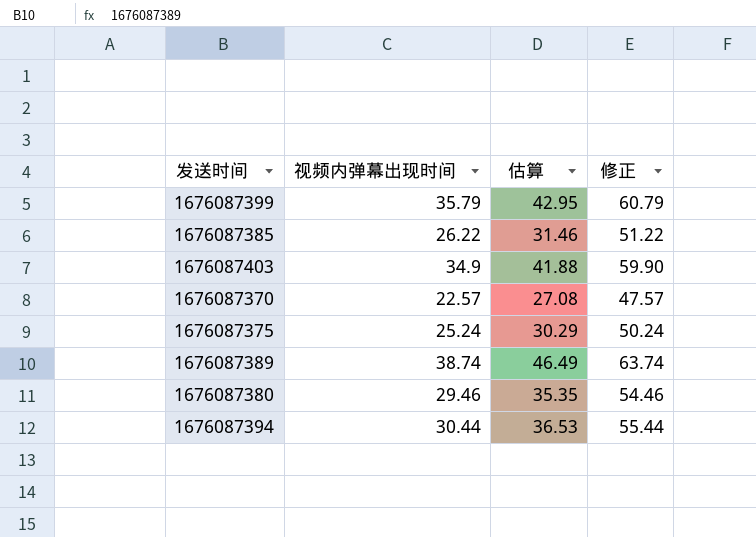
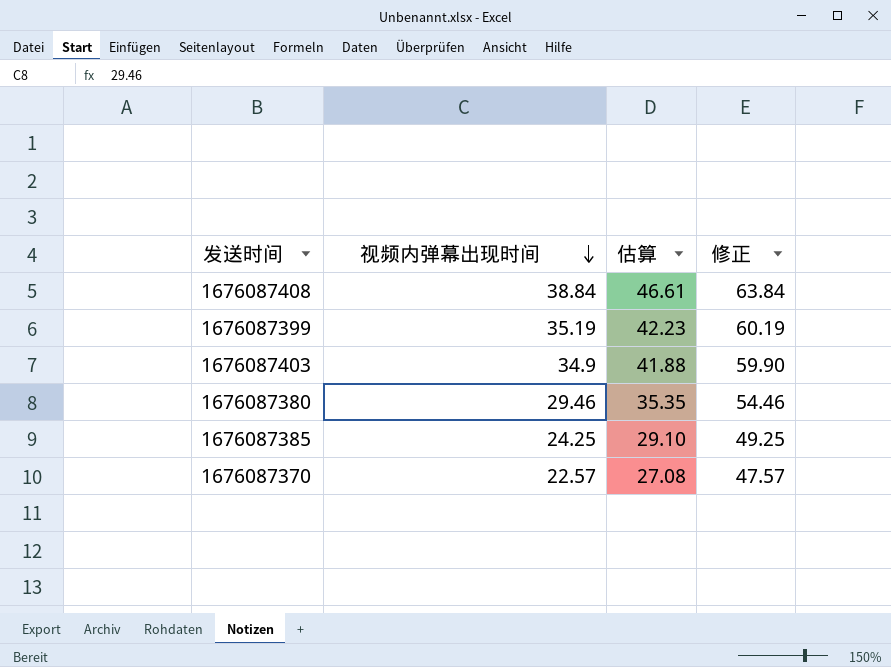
row order: none -> 视频内弹幕出现时间 descending
row 1676087375: 25.24 | 30.29 | 50.24 -> none
row 1676087389: 38.74 | 46.49 | 63.74 -> none
row 1676087394: 30.44 | 36.53 | 55.44 -> none
row 1676087408: none -> 38.84 | 46.61 | 63.84
1676087399 | 视频内弹幕出现时间: 35.79 -> 35.19
1676087399 | 估算: 42.95 -> 42.23
1676087399 | 修正: 60.79 -> 60.19
1676087385 | 视频内弹幕出现时间: 26.22 -> 24.25
1676087385 | 估算: 31.46 -> 29.10
1676087385 | 修正: 51.22 -> 49.25

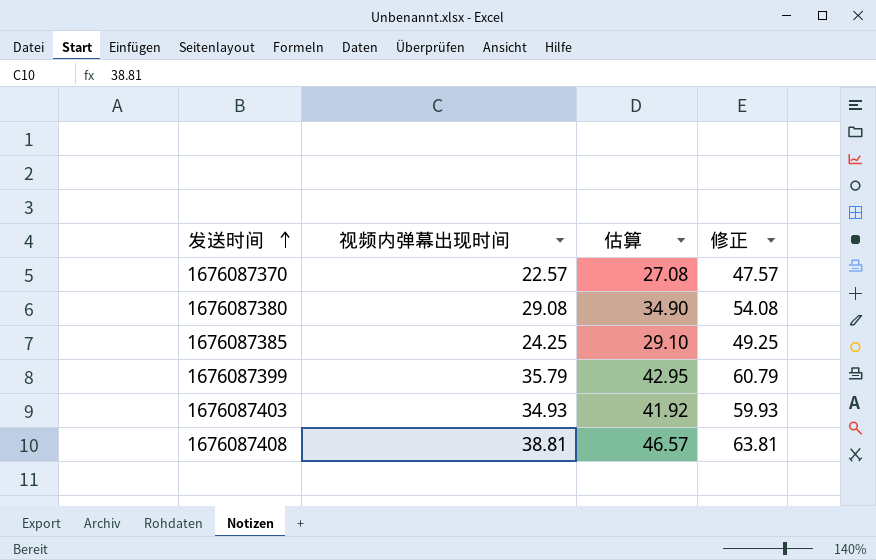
row order: 视频内弹幕出现时间 descending -> 发送时间 ascending
1676087380 | 视频内弹幕出现时间: 29.46 -> 29.08
1676087380 | 估算: 35.35 -> 34.90
1676087380 | 修正: 54.46 -> 54.08
1676087399 | 视频内弹幕出现时间: 35.19 -> 35.79
1676087399 | 估算: 42.23 -> 42.95
1676087399 | 修正: 60.19 -> 60.79
1676087403 | 视频内弹幕出现时间: 34.9 -> 34.93
1676087403 | 估算: 41.88 -> 41.92
1676087403 | 修正: 59.90 -> 59.93
1676087408 | 视频内弹幕出现时间: 38.84 -> 38.81
1676087408 | 估算: 46.61 -> 46.57
1676087408 | 修正: 63.84 -> 63.81

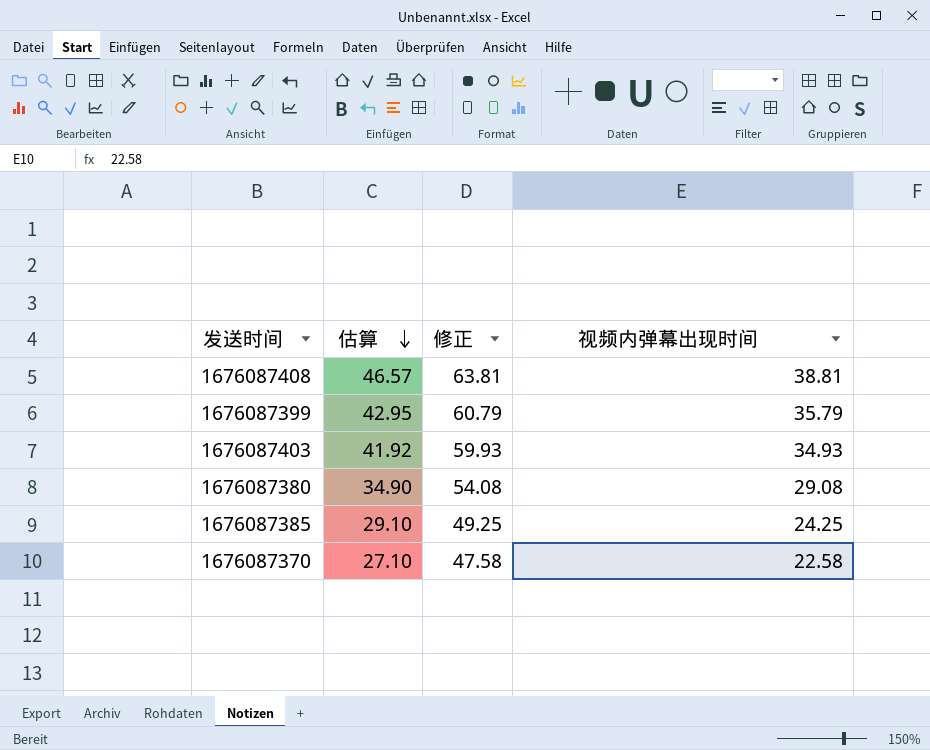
row order: 发送时间 ascending -> 估算 descending
column 视频内弹幕出现时间 | position: 2 -> 4
1676087370 | 估算: 27.08 -> 27.10
1676087370 | 修正: 47.57 -> 47.58
1676087370 | 视频内弹幕出现时间: 22.57 -> 22.58

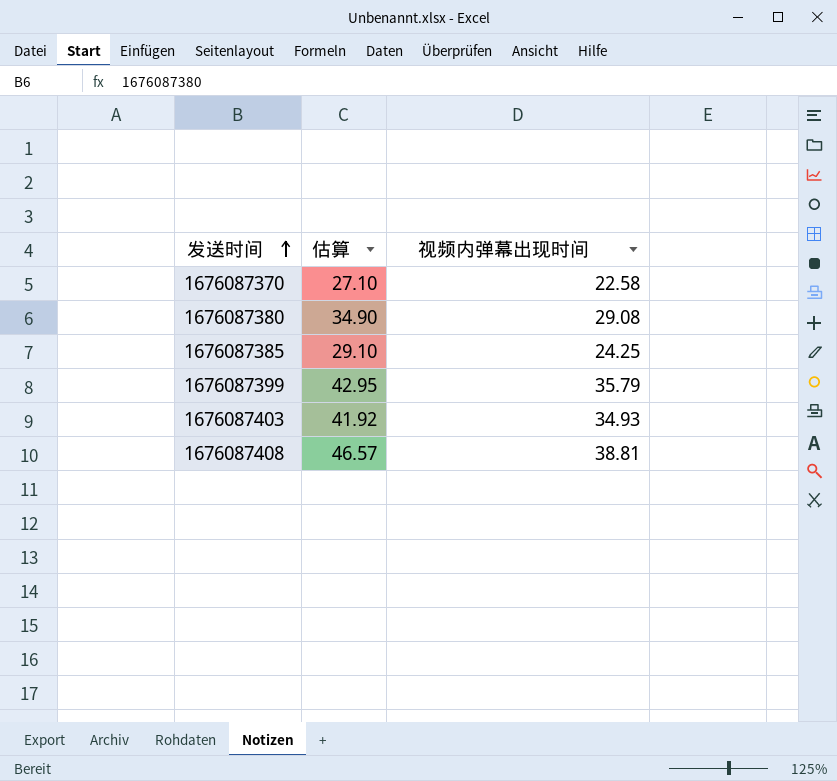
row order: 估算 descending -> 发送时间 ascending
column 修正 | formula: [视频内弹幕出现时间] + 25 -> none

